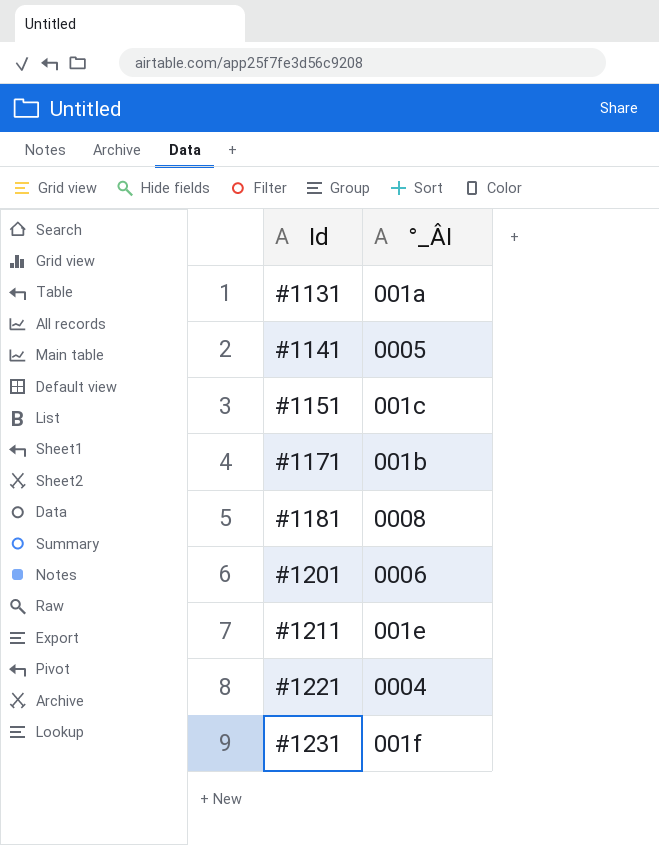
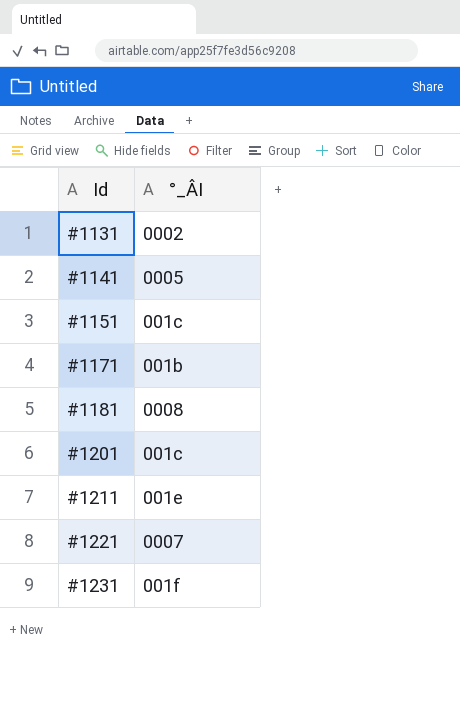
#1131 | °_ÂI: 001a -> 0002
#1201 | °_ÂI: 0006 -> 001c
#1221 | °_ÂI: 0004 -> 0007

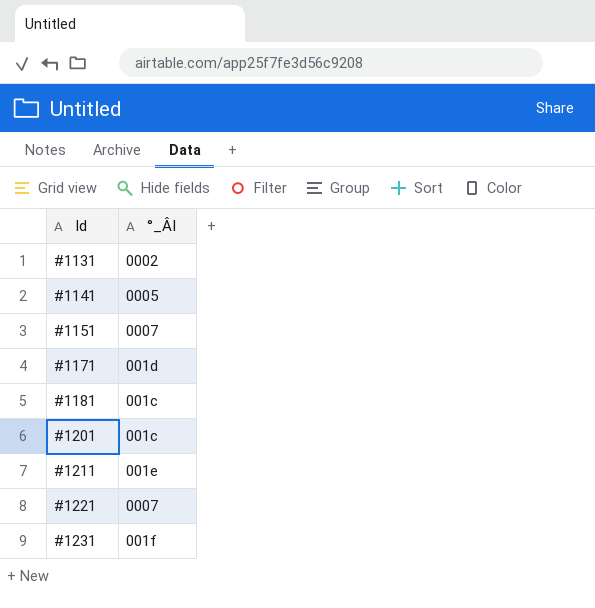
#1151 | °_ÂI: 001c -> 0007
#1171 | °_ÂI: 001b -> 001d
#1181 | °_ÂI: 0008 -> 001c

